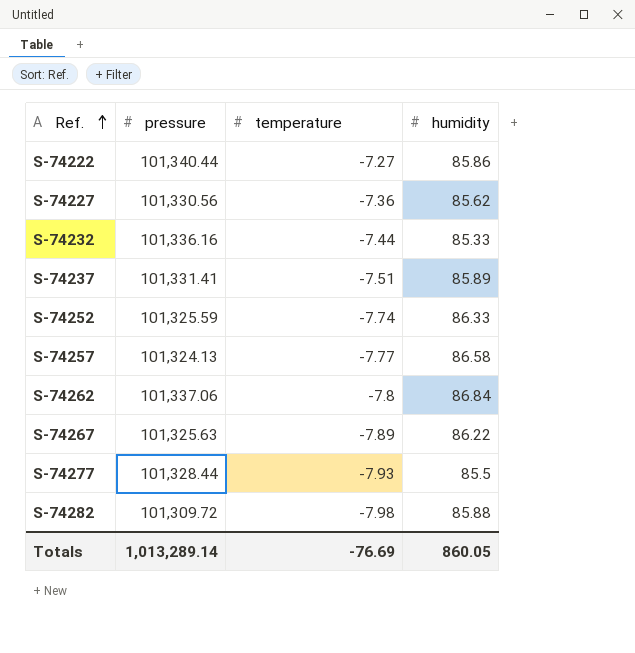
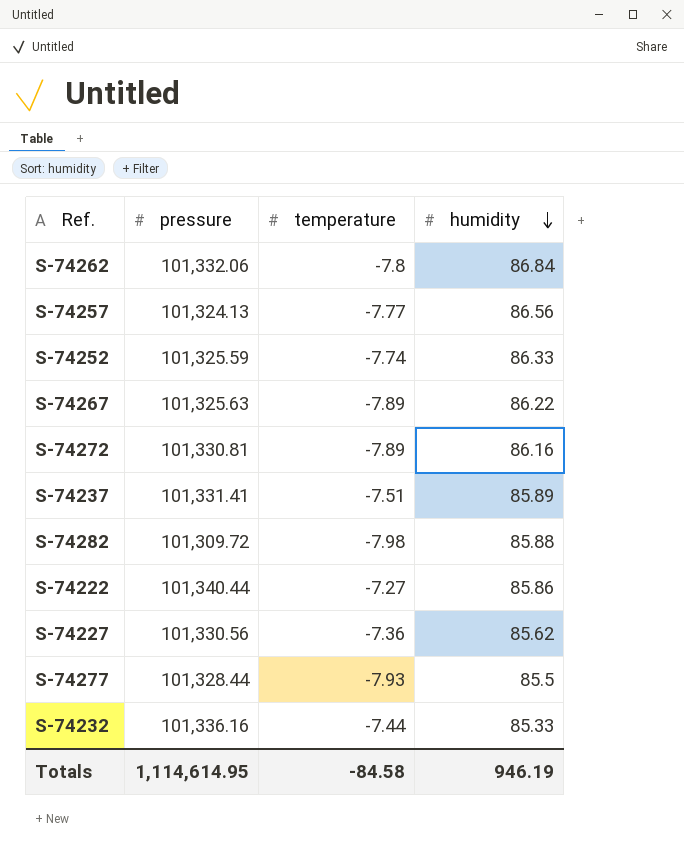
row order: Ref. ascending -> humidity descending
S-74262 | pressure: 101,337.06 -> 101,332.06
S-74257 | humidity: 86.58 -> 86.56
row S-74272: none -> 101,330.81 | -7.89 | 86.16
Totals | pressure: 1,013,289.14 -> 1,114,614.95
Totals | temperature: -76.69 -> -84.58
Totals | humidity: 860.05 -> 946.19

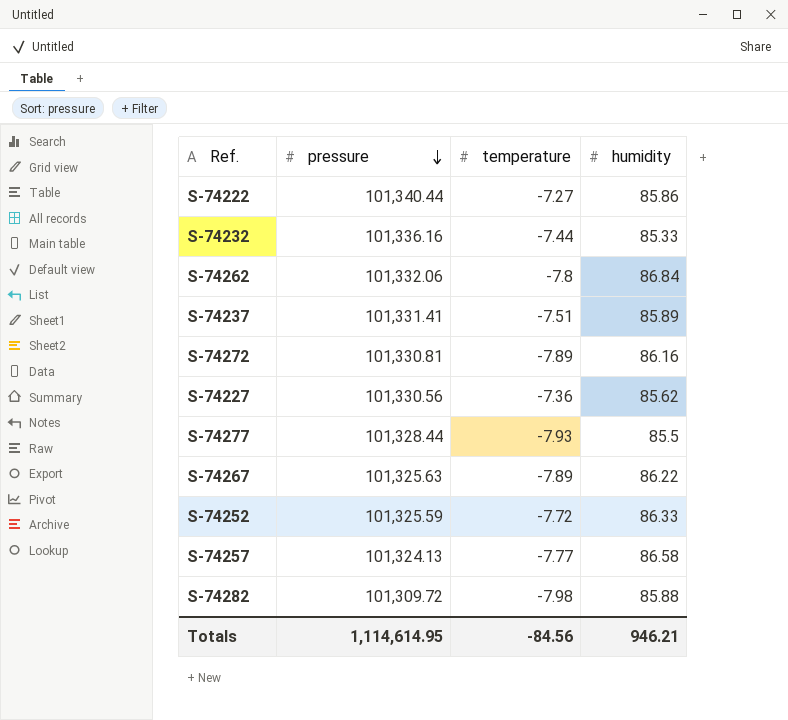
row order: humidity descending -> pressure descending
S-74252 | temperature: -7.74 -> -7.72
S-74257 | humidity: 86.56 -> 86.58
Totals | temperature: -84.58 -> -84.56
Totals | humidity: 946.19 -> 946.21

